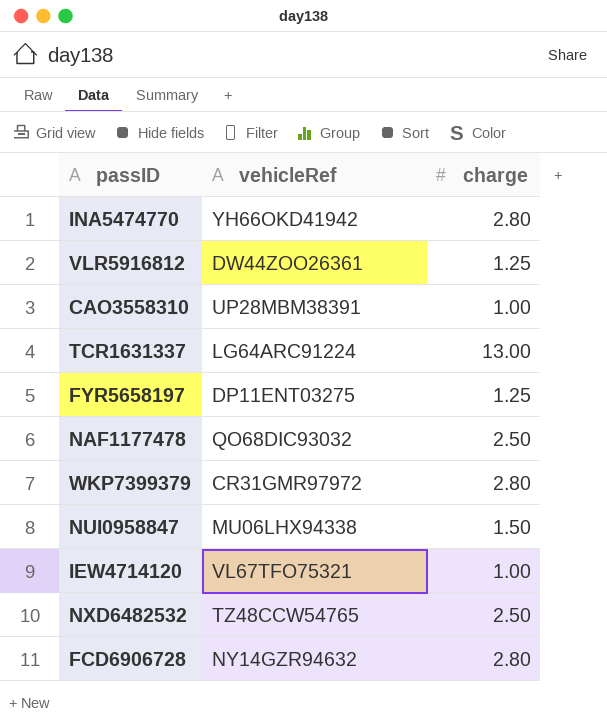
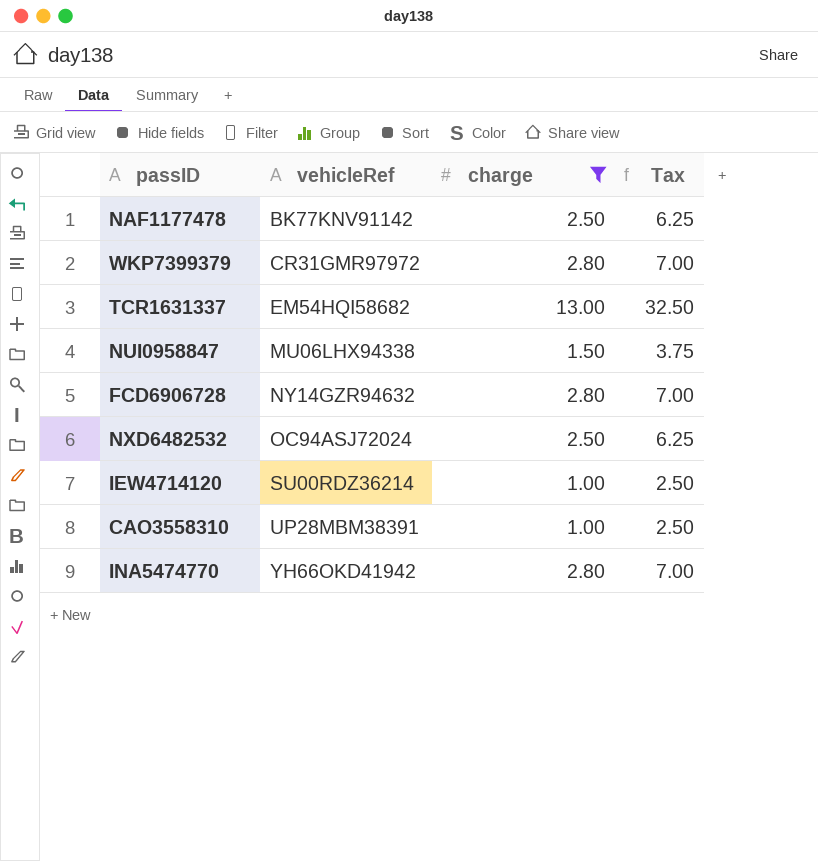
filter: none -> charge != 1.25
row order: none -> vehicleRef ascending
column Tax | formula: none -> [charge] * 2.5
NAF1177478 | vehicleRef: QO68DIC93032 -> BK77KNV91142
TCR1631337 | vehicleRef: LG64ARC91224 -> EM54HQI58682
NXD6482532 | vehicleRef: TZ48CCW54765 -> OC94ASJ72024
IEW4714120 | vehicleRef: VL67TFO75321 -> SU00RDZ36214

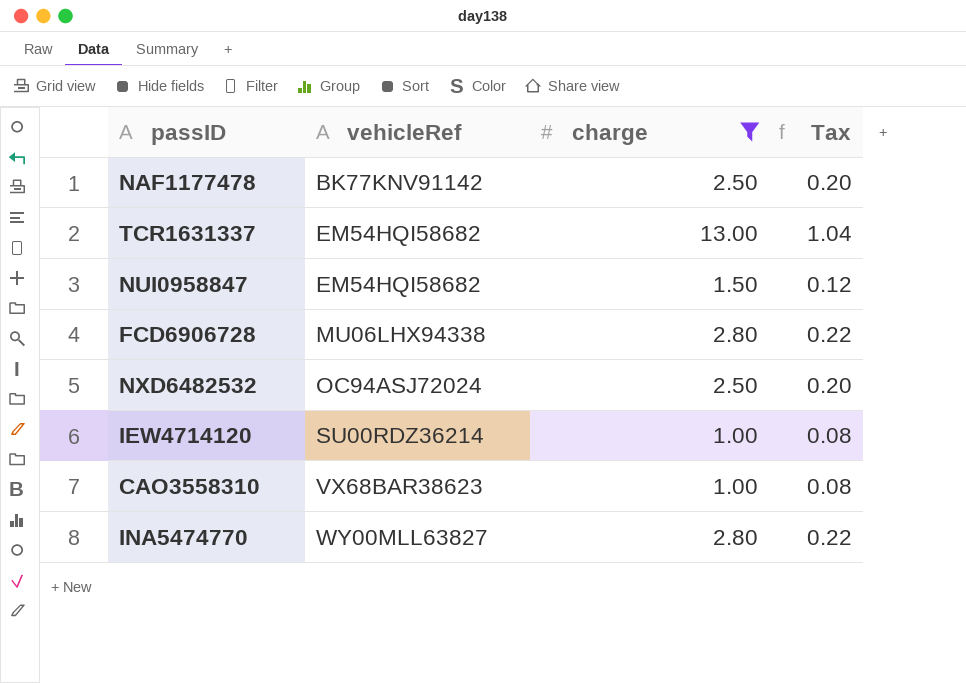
column Tax | formula: [charge] * 2.5 -> [charge] * 0.08
row WKP7399379: CR31GMR97972 | 2.80 | 7.00 -> none
NUI0958847 | vehicleRef: MU06LHX94338 -> EM54HQI58682
FCD6906728 | vehicleRef: NY14GZR94632 -> MU06LHX94338
CAO3558310 | vehicleRef: UP28MBM38391 -> VX68BAR38623
INA5474770 | vehicleRef: YH66OKD41942 -> WY00MLL63827

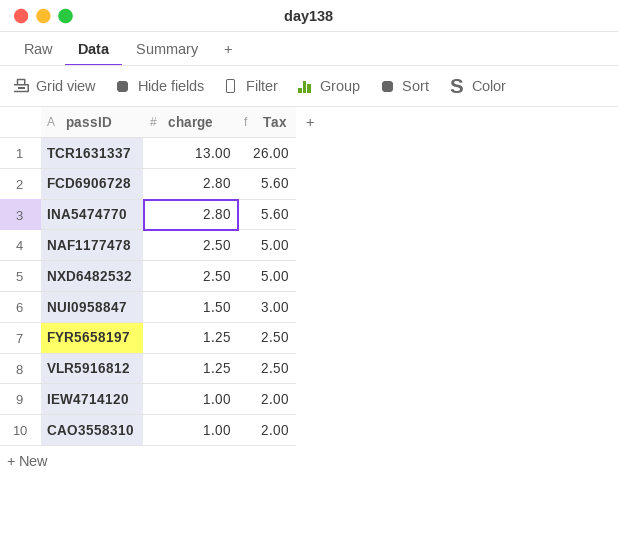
filter: charge != 1.25 -> none
row order: vehicleRef ascending -> charge descending
column vehicleRef | position: 2 -> none
column Tax | formula: [charge] * 0.08 -> [charge] * 2

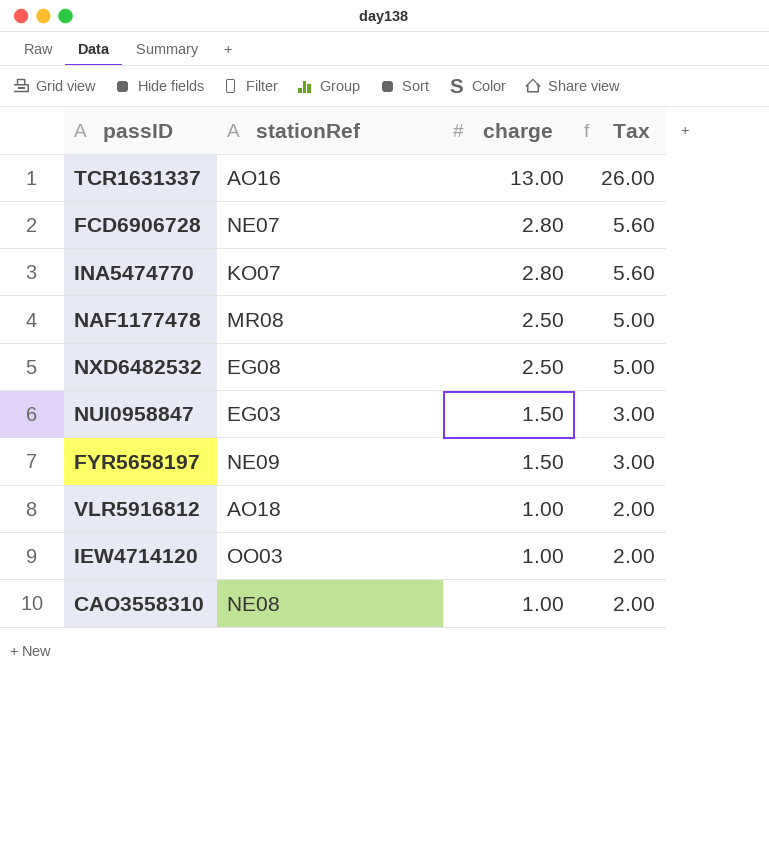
column stationRef | position: none -> 2
FYR5658197 | charge: 1.25 -> 1.50
FYR5658197 | Tax: 2.50 -> 3.00
VLR5916812 | charge: 1.25 -> 1.00
VLR5916812 | Tax: 2.50 -> 2.00

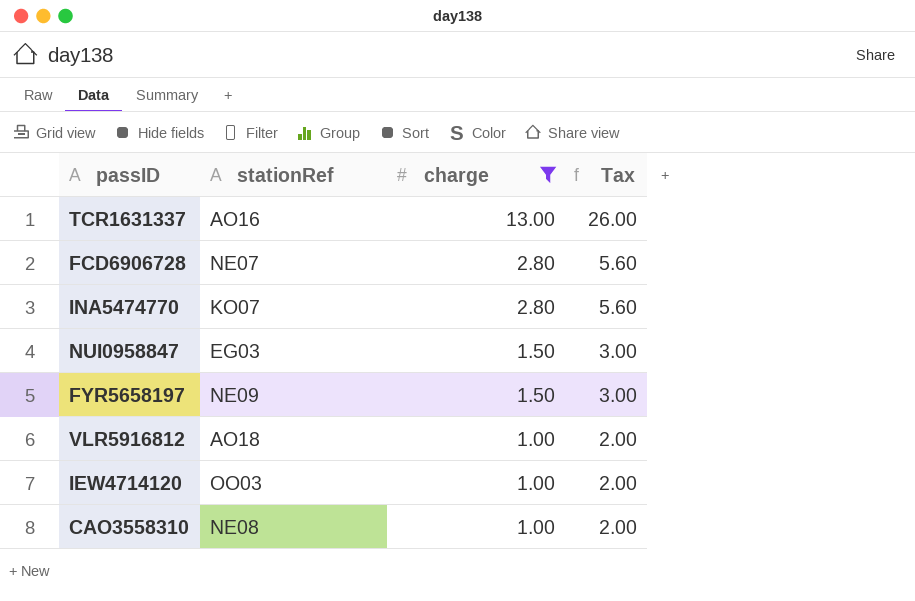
filter: none -> charge != 2.50

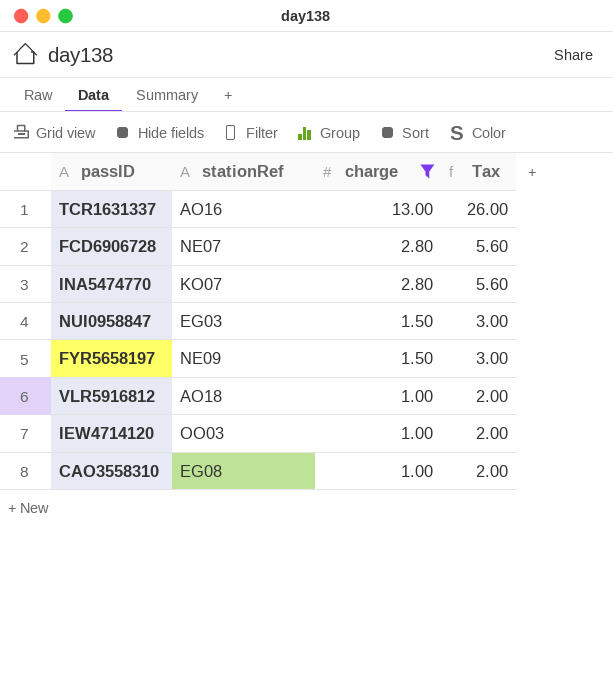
CAO3558310 | stationRef: NE08 -> EG08

